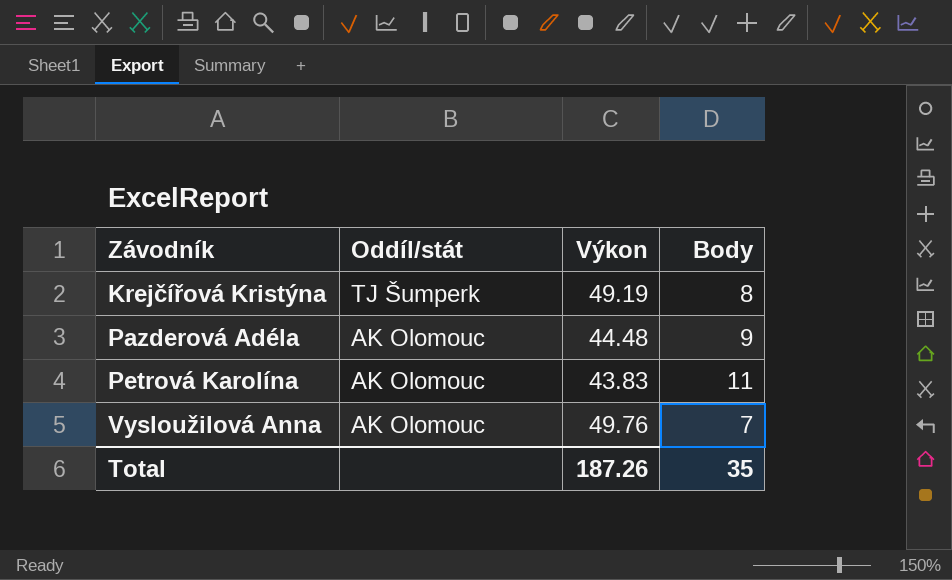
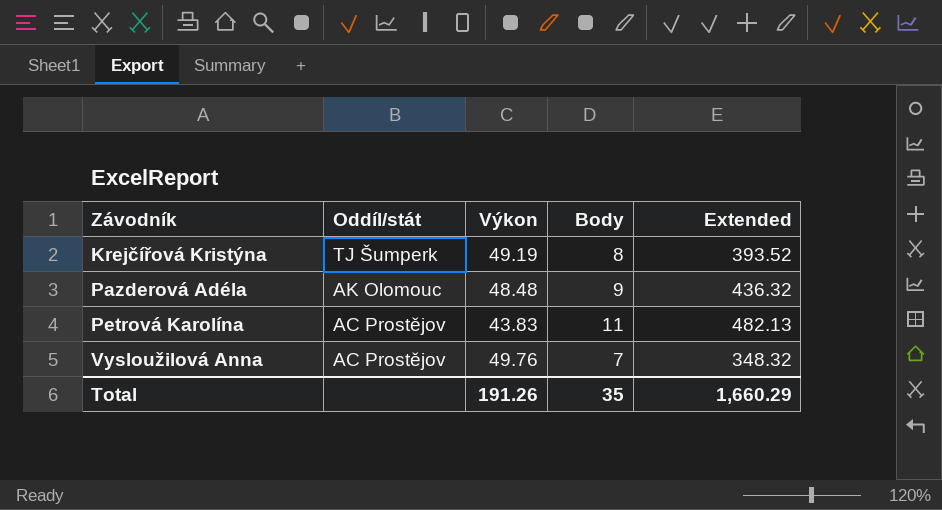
column Extended | formula: none -> [Výkon] * [Body]
Pazderová Adéla | Výkon: 44.48 -> 48.48
Petrová Karolína | Oddíl/stát: AK Olomouc -> AC Prostějov
Vysloužilová Anna | Oddíl/stát: AK Olomouc -> AC Prostějov
Total | Výkon: 187.26 -> 191.26

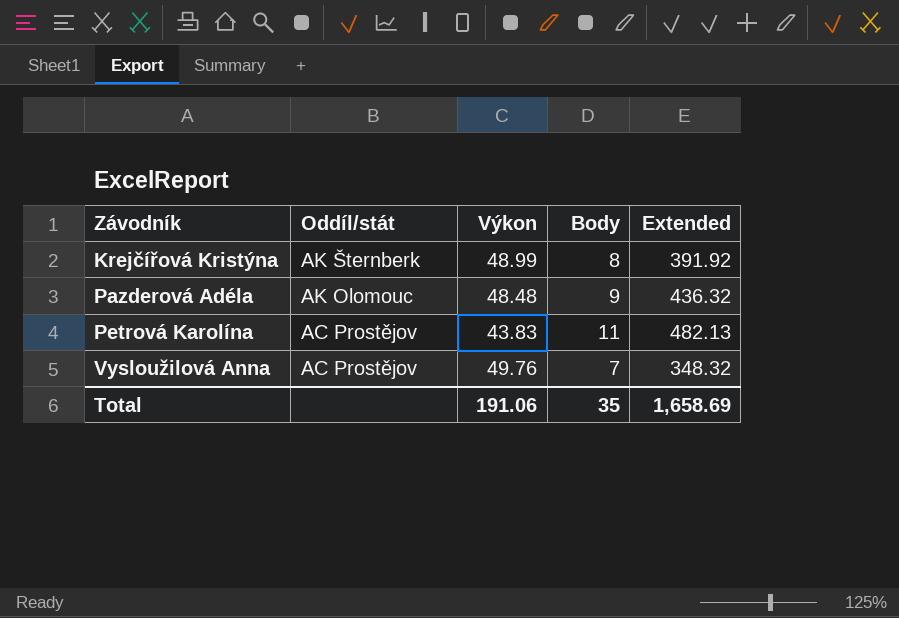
Krejčířová Kristýna | Oddíl/stát: TJ Šumperk -> AK Šternberk
Krejčířová Kristýna | Výkon: 49.19 -> 48.99
Krejčířová Kristýna | Extended: 393.52 -> 391.92
Total | Výkon: 191.26 -> 191.06
Total | Extended: 1,660.29 -> 1,658.69

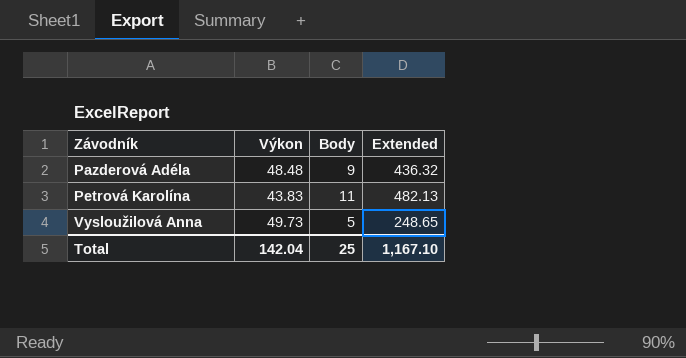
column Oddíl/stát | position: 2 -> none
row Krejčířová Kristýna: AK Šternberk | 48.99 | 8 | 391.92 -> none
Vysloužilová Anna | Výkon: 49.76 -> 49.73
Vysloužilová Anna | Body: 7 -> 5
Vysloužilová Anna | Extended: 348.32 -> 248.65
Total | Výkon: 191.06 -> 142.04
Total | Body: 35 -> 25
Total | Extended: 1,658.69 -> 1,167.10

